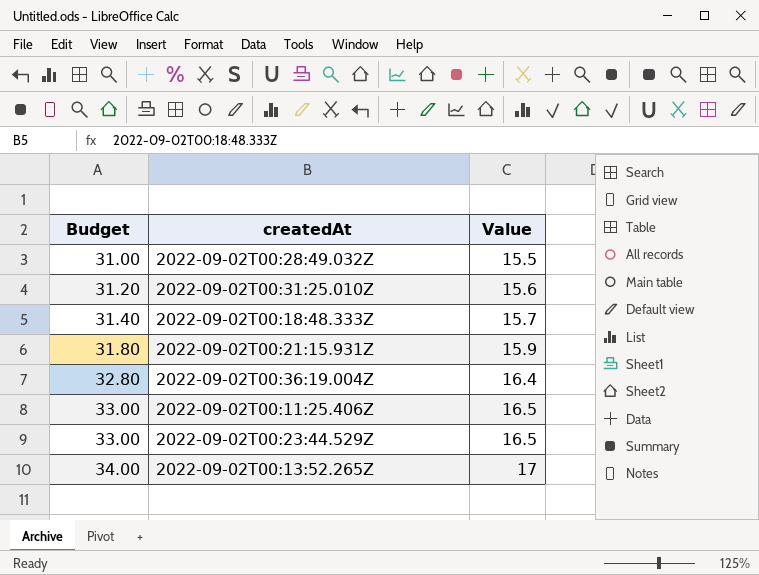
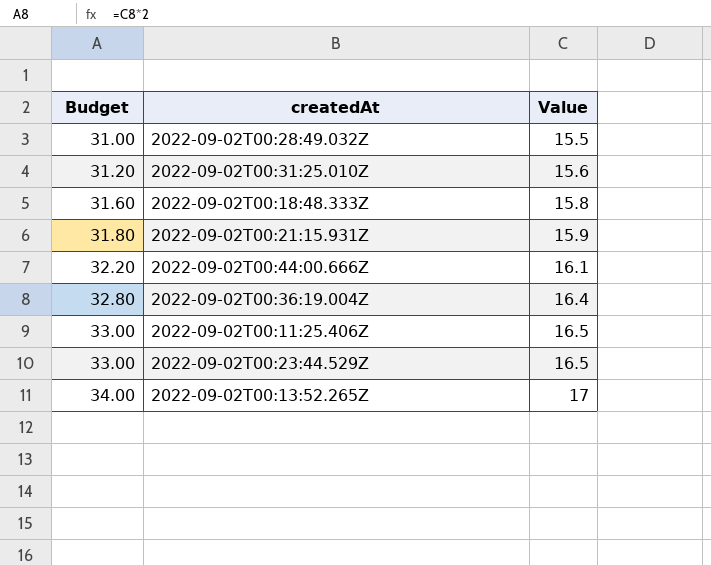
2022-09-02T00:18:48.333Z | Budget: 31.40 -> 31.60
2022-09-02T00:18:48.333Z | Value: 15.7 -> 15.8
row 2022-09-02T00:44:00.666Z: none -> 32.20 | 16.1

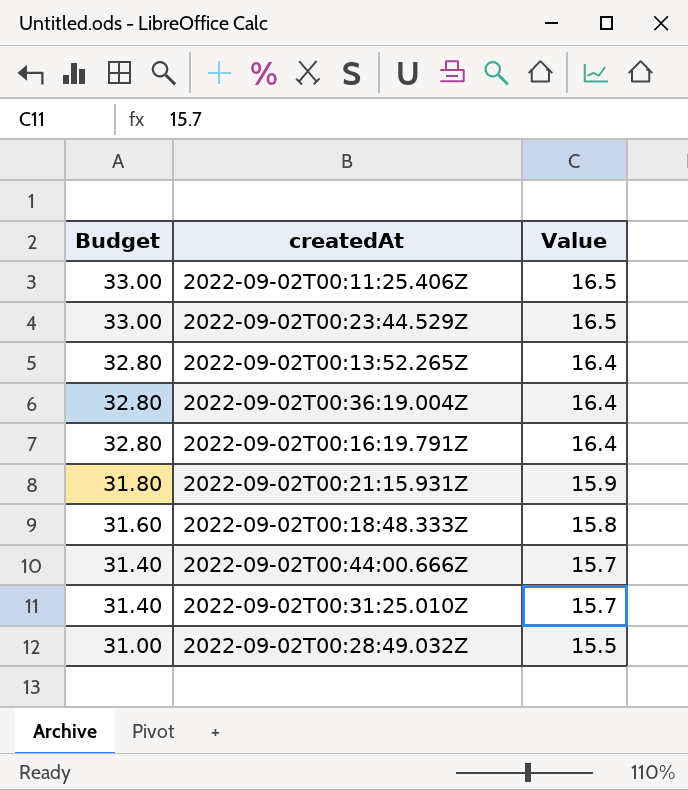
row order: Budget ascending -> Budget descending
2022-09-02T00:13:52.265Z | Budget: 34.00 -> 32.80
2022-09-02T00:13:52.265Z | Value: 17 -> 16.4
row 2022-09-02T00:16:19.791Z: none -> 32.80 | 16.4
2022-09-02T00:44:00.666Z | Budget: 32.20 -> 31.40
2022-09-02T00:44:00.666Z | Value: 16.1 -> 15.7
2022-09-02T00:31:25.010Z | Budget: 31.20 -> 31.40
2022-09-02T00:31:25.010Z | Value: 15.6 -> 15.7

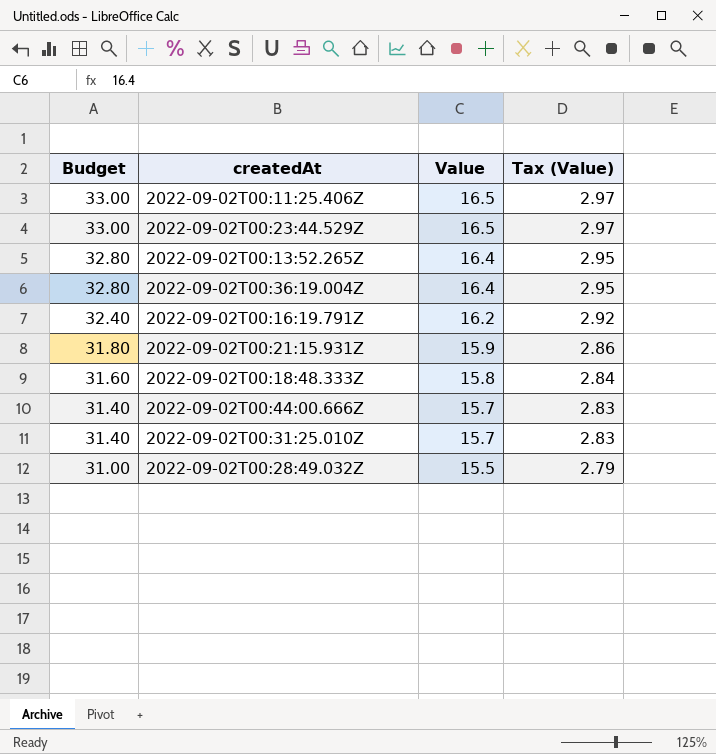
column Tax (Value) | formula: none -> [Value] * 0.18
2022-09-02T00:16:19.791Z | Budget: 32.80 -> 32.40
2022-09-02T00:16:19.791Z | Value: 16.4 -> 16.2

